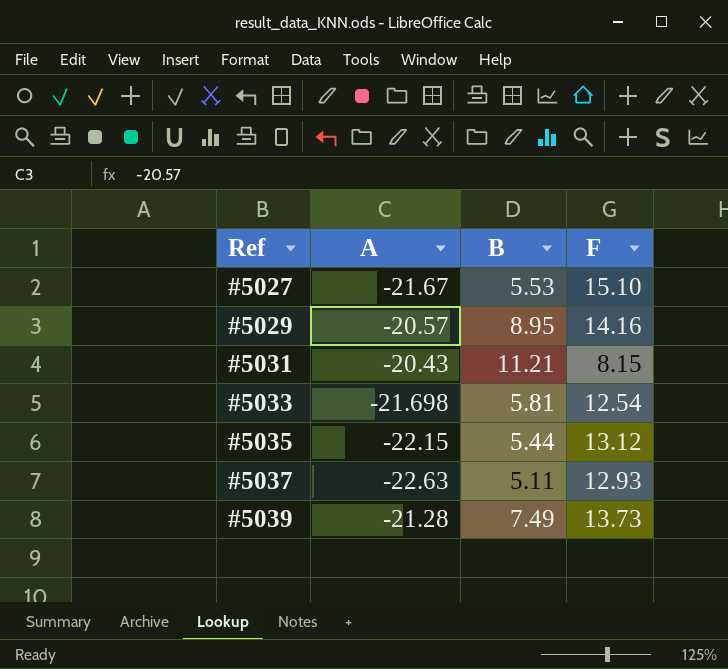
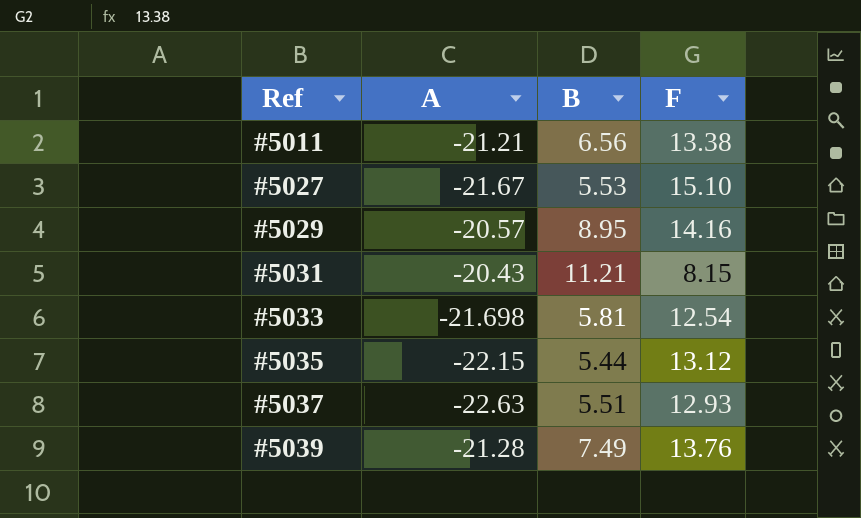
row #5011: none -> -21.21 | 6.56 | 13.38
#5037 | B: 5.11 -> 5.51
#5039 | F: 13.73 -> 13.76

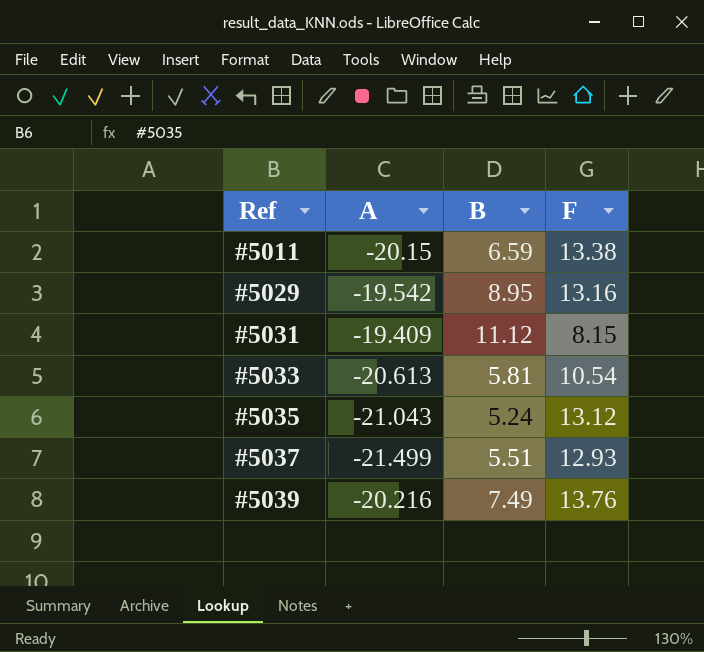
row #5027: -21.67 | 5.53 | 15.10 -> none
#5011 | A: -21.21 -> -20.15
#5011 | B: 6.56 -> 6.59
#5029 | A: -20.57 -> -19.542
#5029 | F: 14.16 -> 13.16
#5031 | A: -20.43 -> -19.409
#5031 | B: 11.21 -> 11.12
#5033 | A: -21.698 -> -20.613
#5033 | F: 12.54 -> 10.54
#5035 | A: -22.15 -> -21.043
#5035 | B: 5.44 -> 5.24
#5037 | A: -22.63 -> -21.499
#5039 | A: -21.28 -> -20.216

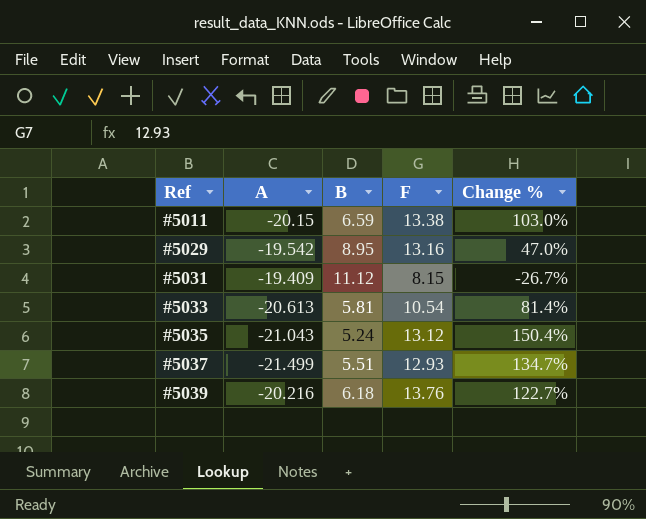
column Change % | formula: none -> ([F] - [B]) / [B]
#5039 | B: 7.49 -> 6.18

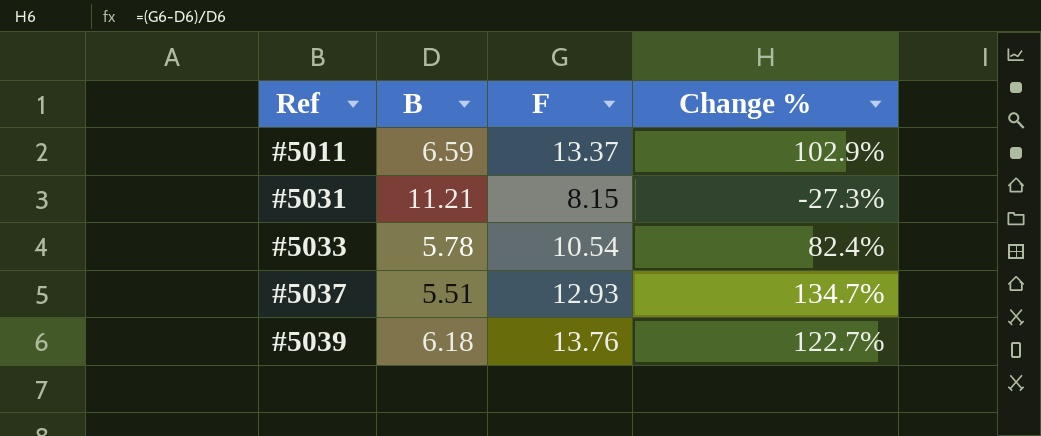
column A | position: 2 -> none
row #5029: -19.542 | 8.95 | 13.16 | 47.0% -> none
row #5035: -21.043 | 5.24 | 13.12 | 150.4% -> none
#5011 | F: 13.38 -> 13.37
#5011 | Change %: 103.0% -> 102.9%
#5031 | B: 11.12 -> 11.21
#5031 | Change %: -26.7% -> -27.3%
#5033 | B: 5.81 -> 5.78
#5033 | Change %: 81.4% -> 82.4%

